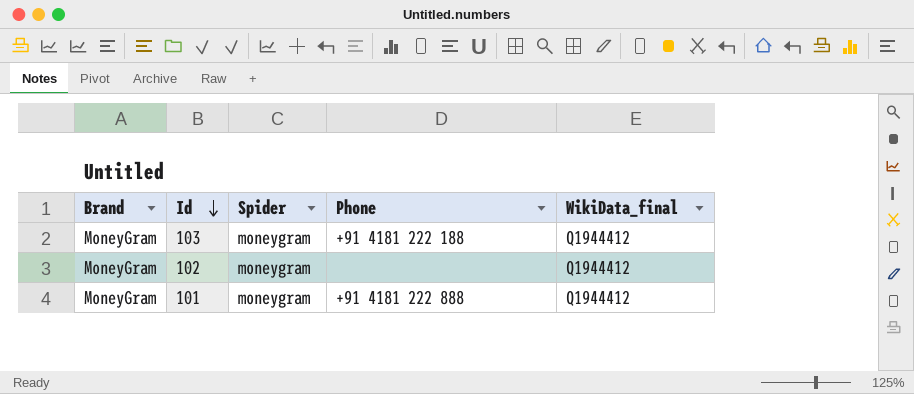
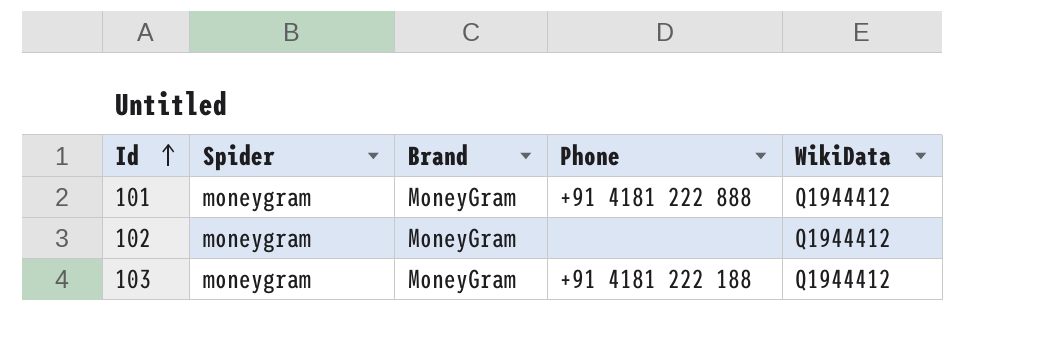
row order: Id descending -> Id ascending
column Brand | position: 1 -> 3
column name: WikiData_final -> WikiData

